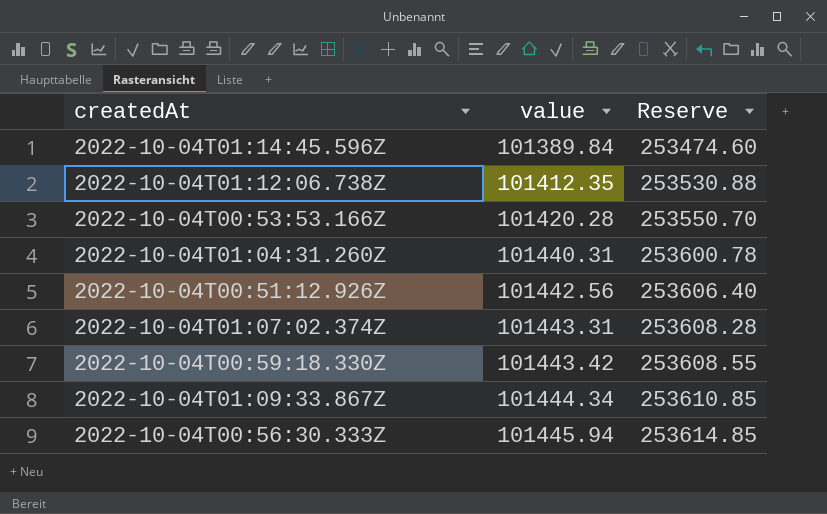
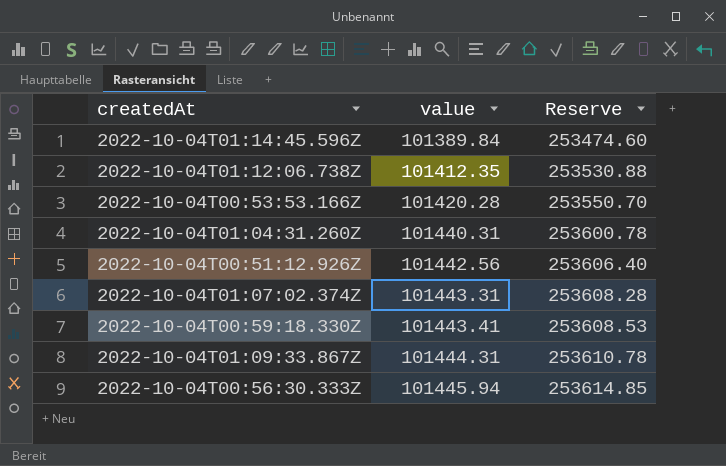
2022-10-04T00:59:18.330Z | value: 101443.42 -> 101443.41
2022-10-04T00:59:18.330Z | Reserve: 253608.55 -> 253608.53
2022-10-04T01:09:33.867Z | value: 101444.34 -> 101444.31
2022-10-04T01:09:33.867Z | Reserve: 253610.85 -> 253610.78

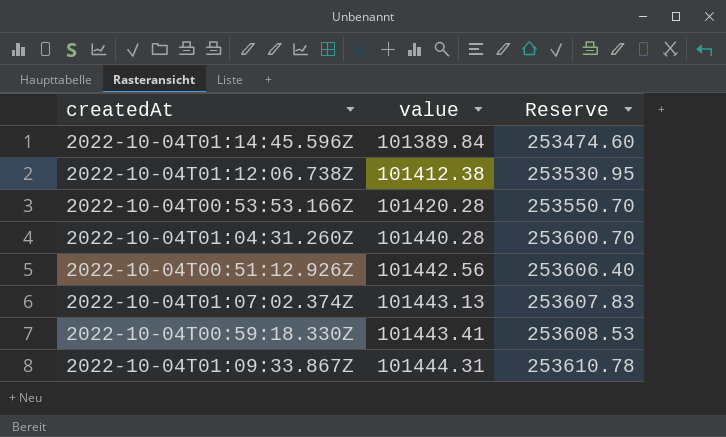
row 2022-10-04T00:56:30.333Z: 101445.94 | 253614.85 -> none
2022-10-04T01:12:06.738Z | value: 101412.35 -> 101412.38
2022-10-04T01:12:06.738Z | Reserve: 253530.88 -> 253530.95
2022-10-04T01:04:31.260Z | value: 101440.31 -> 101440.28
2022-10-04T01:04:31.260Z | Reserve: 253600.78 -> 253600.70
2022-10-04T01:07:02.374Z | value: 101443.31 -> 101443.13
2022-10-04T01:07:02.374Z | Reserve: 253608.28 -> 253607.83

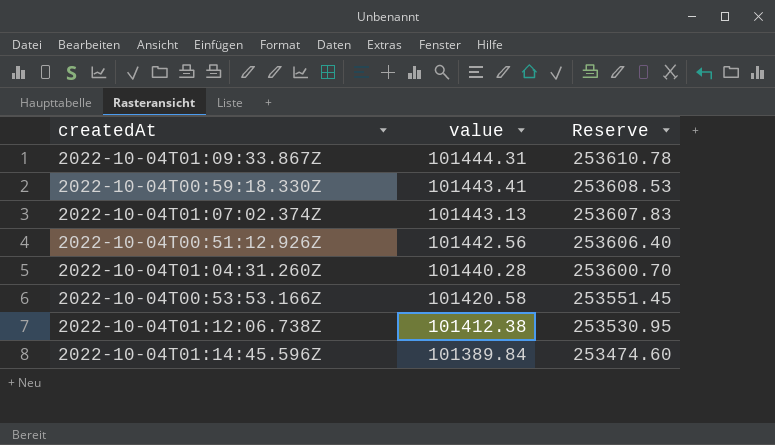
row order: value ascending -> value descending
2022-10-04T00:53:53.166Z | value: 101420.28 -> 101420.58
2022-10-04T00:53:53.166Z | Reserve: 253550.70 -> 253551.45

